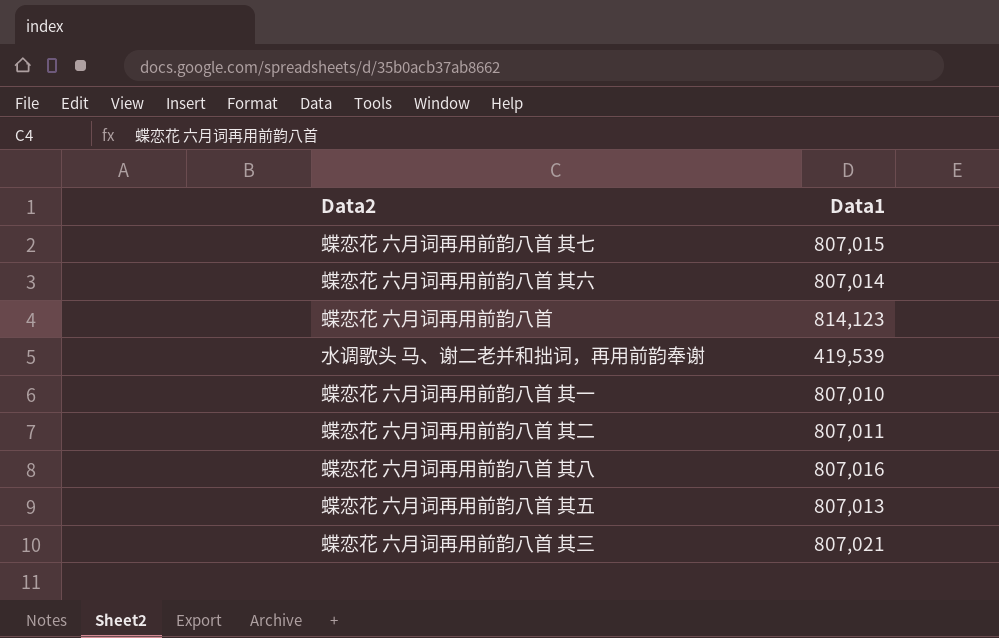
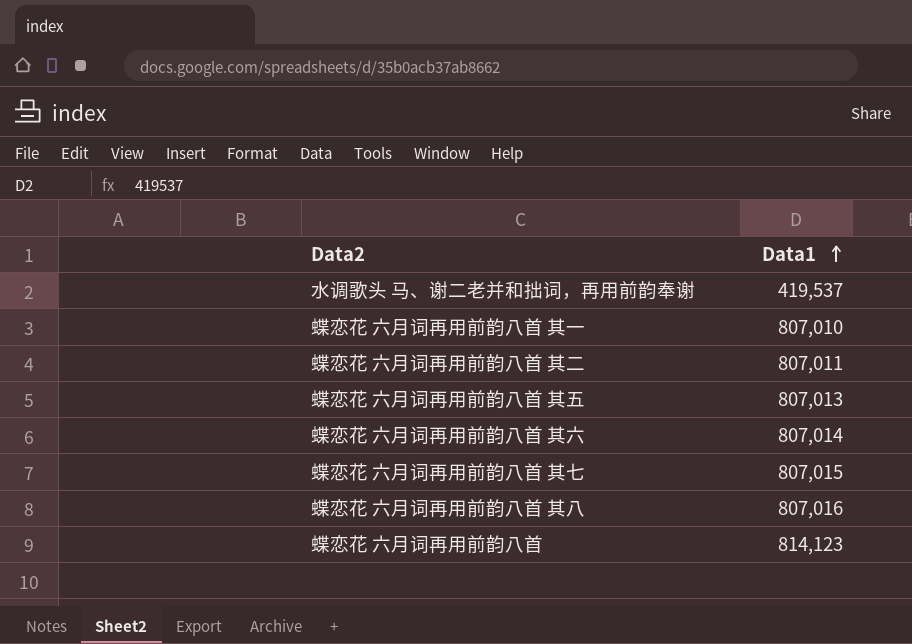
row order: none -> Data1 ascending
row 蝶恋花 六月词再用前韵八首 其三: 807,021 -> none
水调歌头 马、谢二老并和拙词，再用前韵奉谢 | Data1: 419,539 -> 419,537

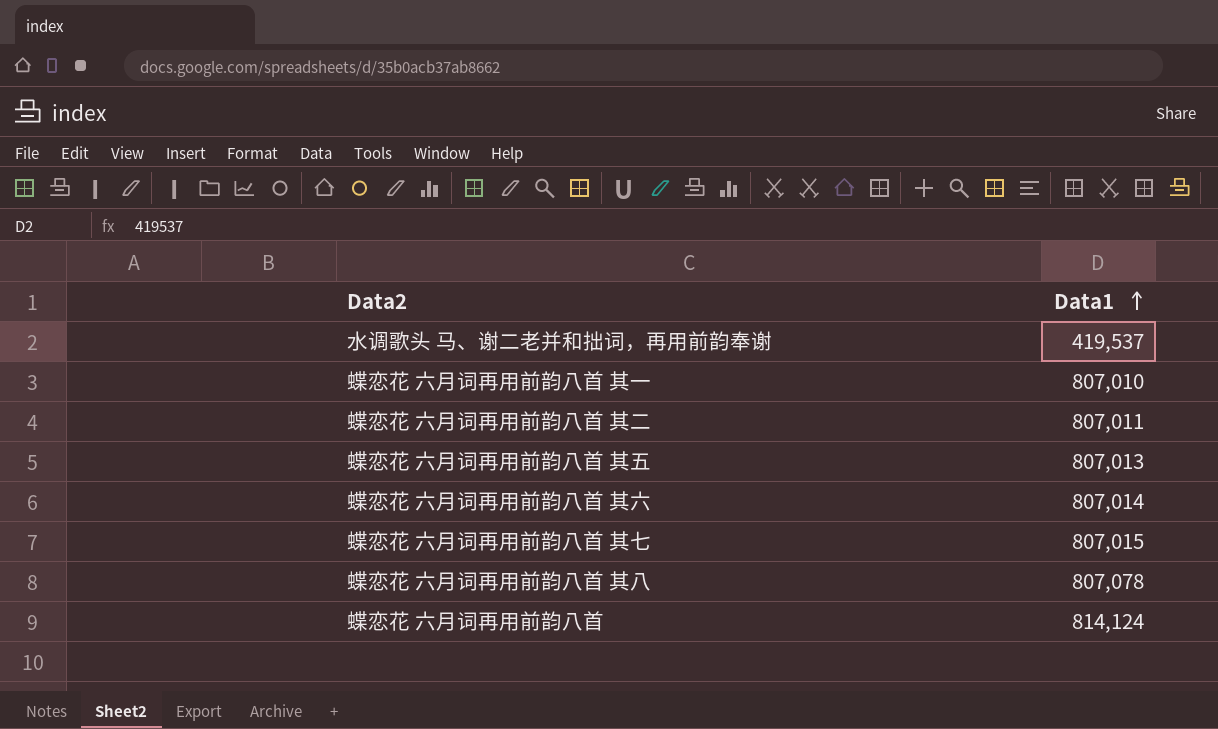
蝶恋花 六月词再用前韵八首 其八 | Data1: 807,016 -> 807,078
蝶恋花 六月词再用前韵八首 | Data1: 814,123 -> 814,124

